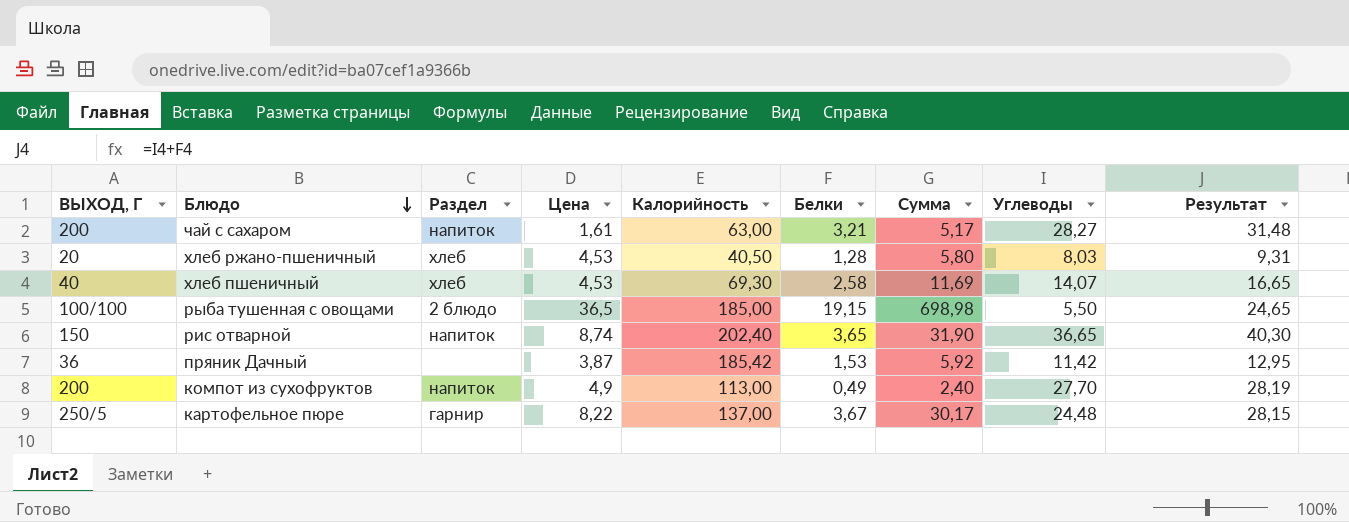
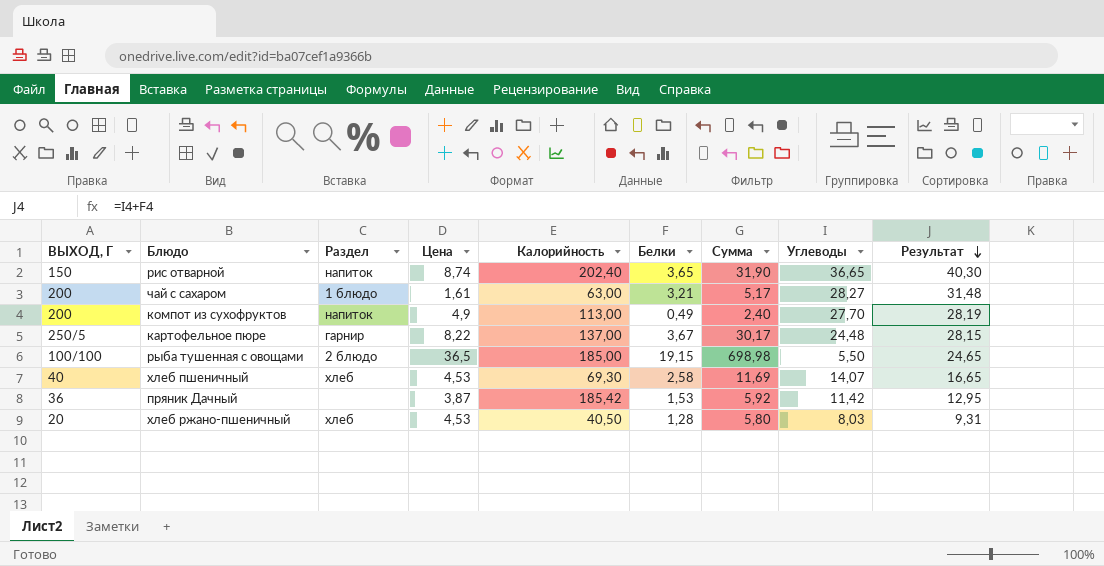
row order: Блюдо descending -> Результат descending
чай с сахаром | Раздел: напиток -> 1 блюдо

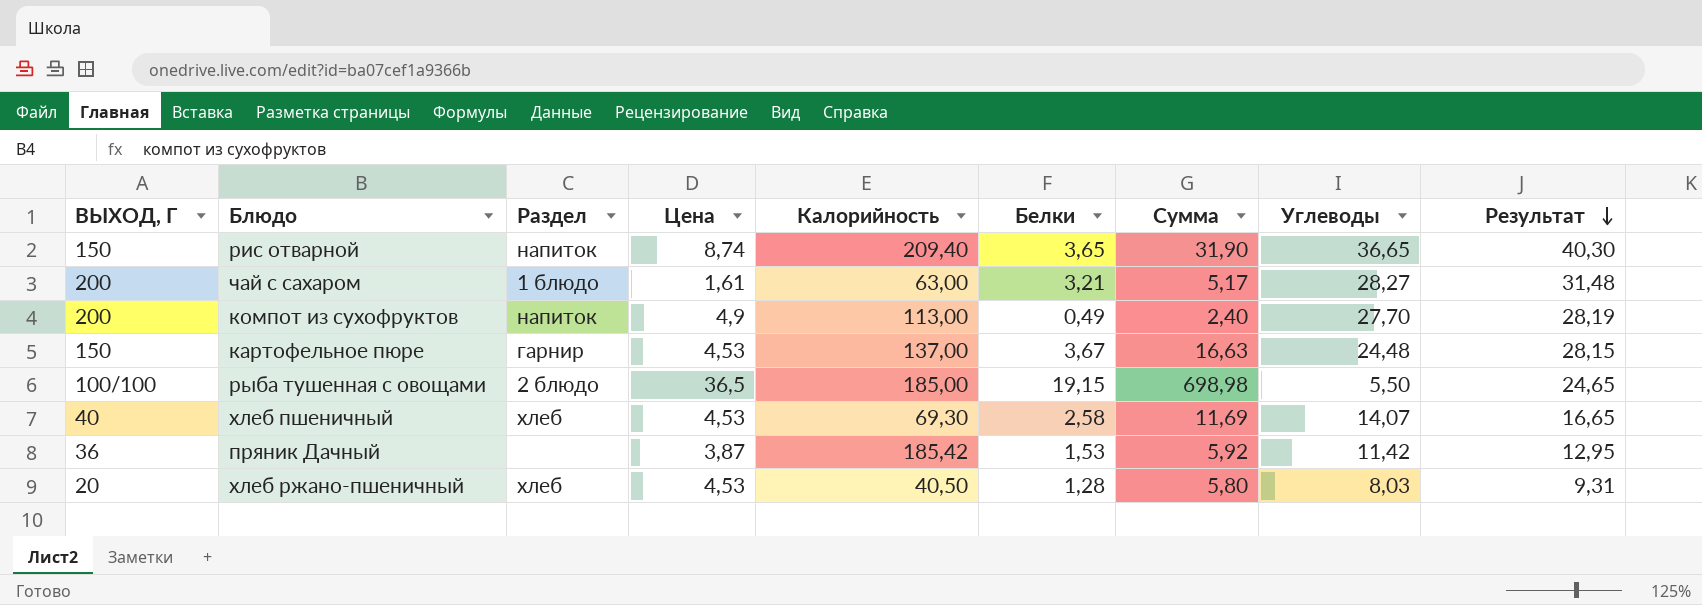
рис отварной | Калорийность: 202,40 -> 209,40
картофельное пюре | ВЫХОД, Г: 250/5 -> 150
картофельное пюре | Цена: 8,22 -> 4,53
картофельное пюре | Сумма: 30,17 -> 16,63

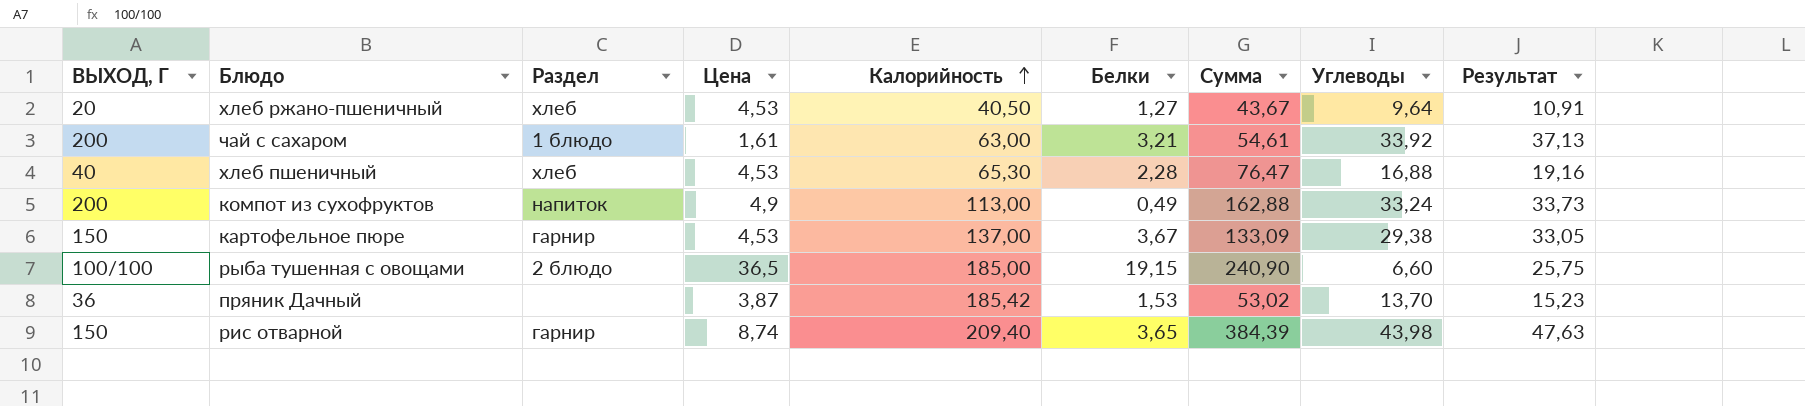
row order: Результат descending -> Калорийность ascending
column Сумма | formula: [Цена] * [Белки] -> [Цена] * [Углеводы]
хлеб ржано-пшеничный | Белки: 1,28 -> 1,27
хлеб ржано-пшеничный | Углеводы: 8,03 -> 9,64
хлеб ржано-пшеничный | Результат: 9,31 -> 10,91
чай с сахаром | Углеводы: 28,27 -> 33,92
чай с сахаром | Результат: 31,48 -> 37,13
хлеб пшеничный | Калорийность: 69,30 -> 65,30
хлеб пшеничный | Белки: 2,58 -> 2,28
хлеб пшеничный | Углеводы: 14,07 -> 16,88
хлеб пшеничный | Результат: 16,65 -> 19,16
компот из сухофруктов | Углеводы: 27,70 -> 33,24
компот из сухофруктов | Результат: 28,19 -> 33,73
картофельное пюре | Углеводы: 24,48 -> 29,38
картофельное пюре | Результат: 28,15 -> 33,05
рыба тушенная с овощами | Углеводы: 5,50 -> 6,60
рыба тушенная с овощами | Результат: 24,65 -> 25,75
пряник Дачный | Углеводы: 11,42 -> 13,70
пряник Дачный | Результат: 12,95 -> 15,23
рис отварной | Раздел: напиток -> гарнир
рис отварной | Углеводы: 36,65 -> 43,98
рис отварной | Результат: 40,30 -> 47,63

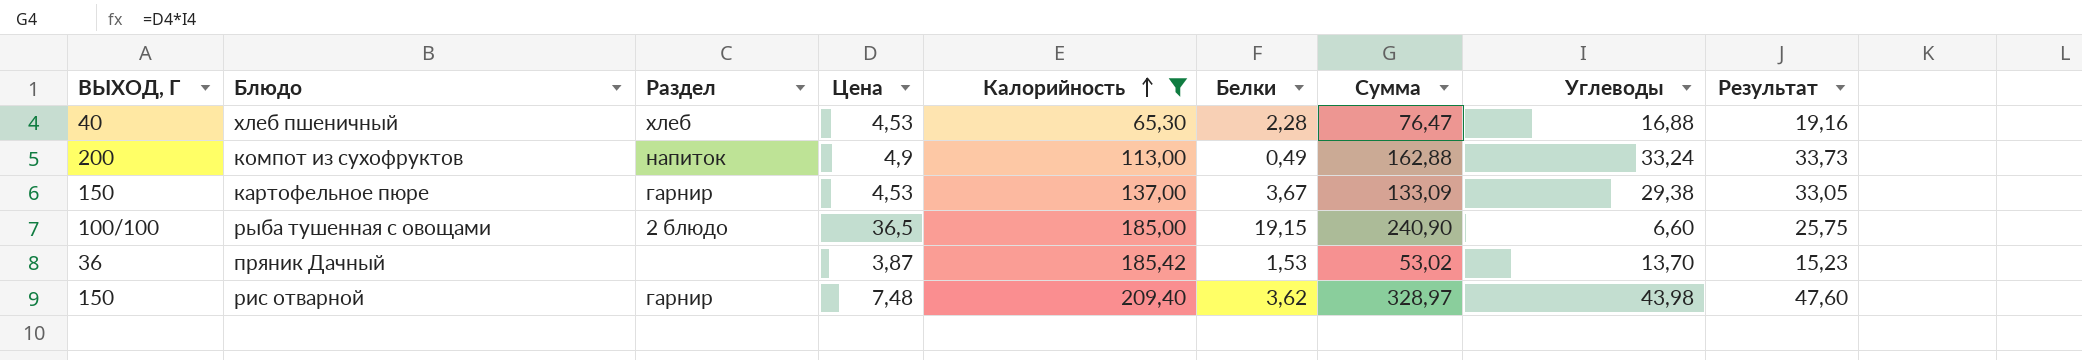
filter: none -> Калорийность >= 65,30
рис отварной | Цена: 8,74 -> 7,48
рис отварной | Белки: 3,65 -> 3,62
рис отварной | Сумма: 384,39 -> 328,97
рис отварной | Результат: 47,63 -> 47,60

